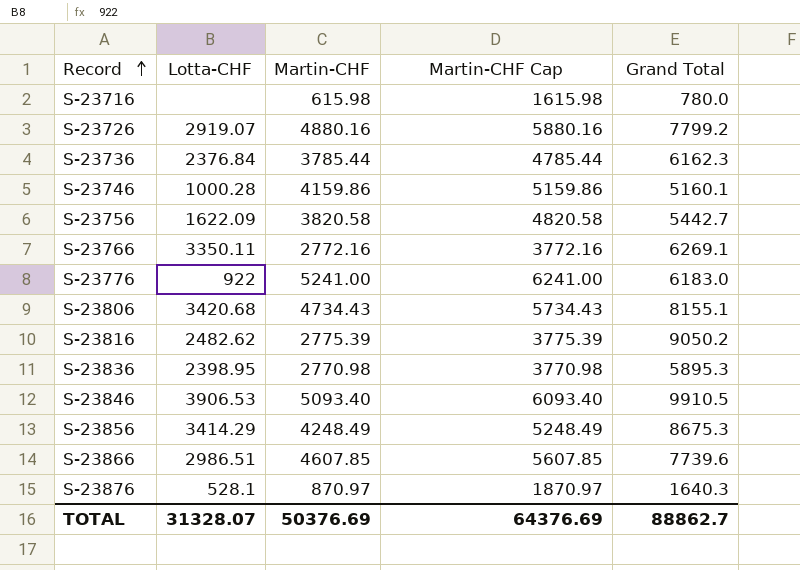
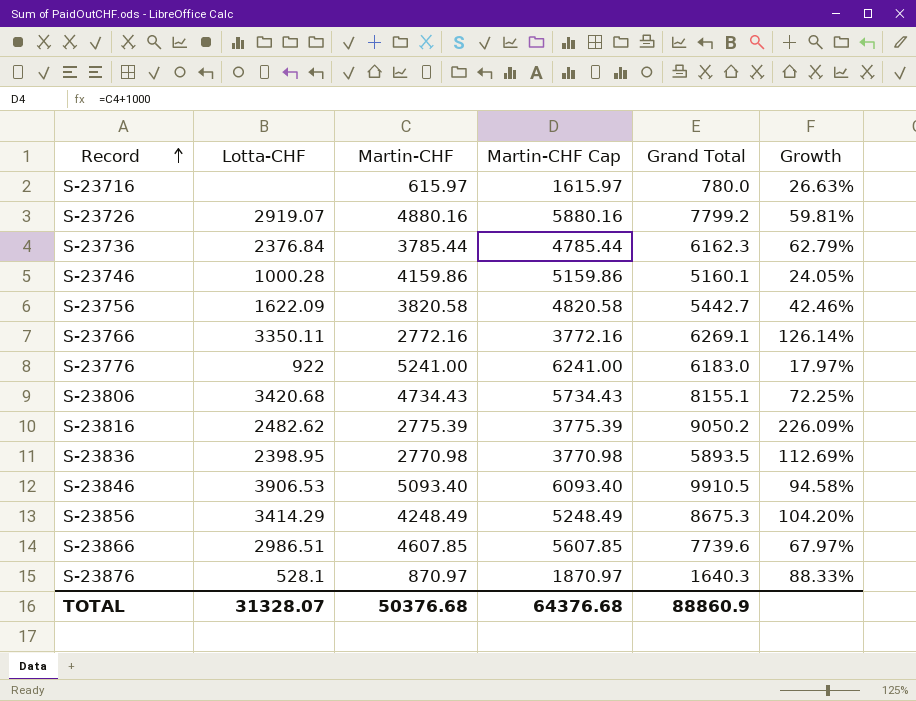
column Growth | formula: none -> ([Grand Total] - [Martin-CHF]) / [Martin-CHF]
S-23716 | Martin-CHF: 615.98 -> 615.97
S-23716 | Martin-CHF Cap: 1615.98 -> 1615.97
S-23836 | Grand Total: 5895.3 -> 5893.5
TOTAL | Martin-CHF: 50376.69 -> 50376.68
TOTAL | Martin-CHF Cap: 64376.69 -> 64376.68
TOTAL | Grand Total: 88862.7 -> 88860.9

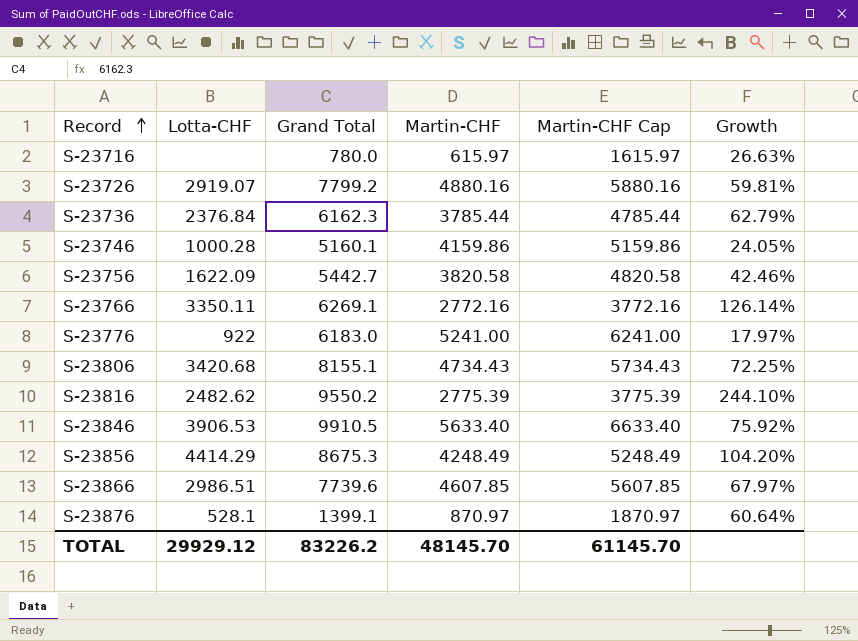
column Grand Total | position: 5 -> 3
row S-23836: 2398.95 | 2770.98 | 3770.98 | 5893.5 | 112.69% -> none
S-23816 | Grand Total: 9050.2 -> 9550.2
S-23816 | Growth: 226.09% -> 244.10%
S-23846 | Martin-CHF: 5093.40 -> 5633.40
S-23846 | Martin-CHF Cap: 6093.40 -> 6633.40
S-23846 | Growth: 94.58% -> 75.92%
S-23856 | Lotta-CHF: 3414.29 -> 4414.29
S-23876 | Grand Total: 1640.3 -> 1399.1
S-23876 | Growth: 88.33% -> 60.64%
TOTAL | Lotta-CHF: 31328.07 -> 29929.12
TOTAL | Grand Total: 88860.9 -> 83226.2
TOTAL | Martin-CHF: 50376.68 -> 48145.70
TOTAL | Martin-CHF Cap: 64376.68 -> 61145.70

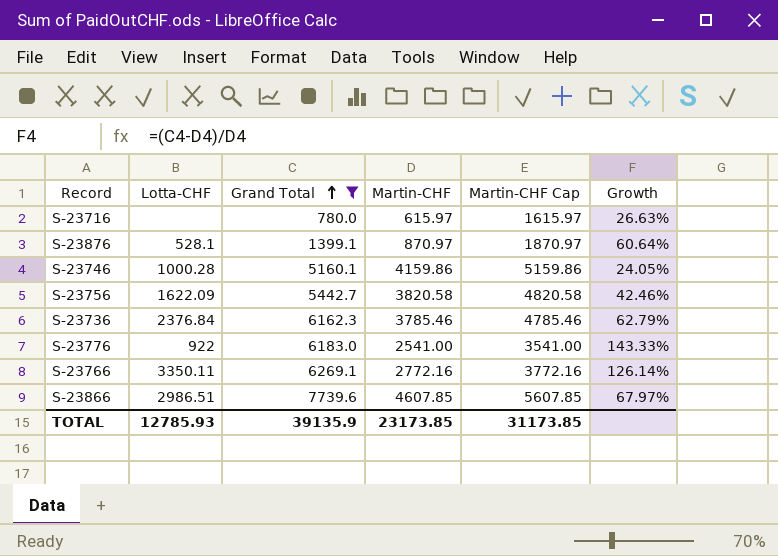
filter: none -> Grand Total <= 7739.6
row order: Record ascending -> Grand Total ascending
S-23736 | Martin-CHF: 3785.44 -> 3785.46
S-23736 | Martin-CHF Cap: 4785.44 -> 4785.46
S-23776 | Martin-CHF: 5241.00 -> 2541.00
S-23776 | Martin-CHF Cap: 6241.00 -> 3541.00
S-23776 | Growth: 17.97% -> 143.33%
TOTAL | Lotta-CHF: 29929.12 -> 12785.93
TOTAL | Grand Total: 83226.2 -> 39135.9
TOTAL | Martin-CHF: 48145.70 -> 23173.85
TOTAL | Martin-CHF Cap: 61145.70 -> 31173.85

